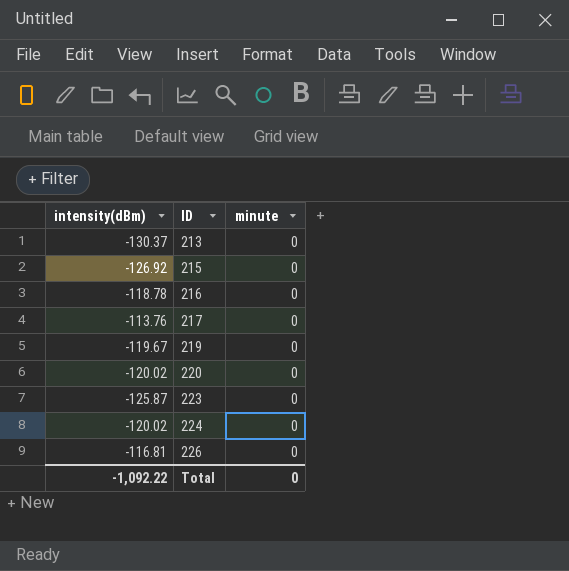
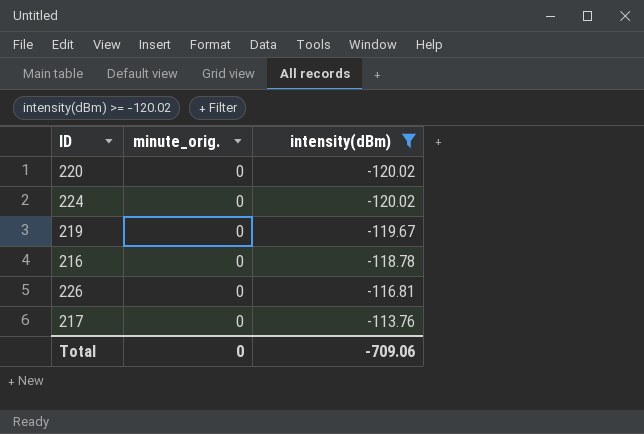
filter: none -> intensity(dBm) >= -120.02
row order: ID ascending -> intensity(dBm) ascending
column name: minute -> minute_orig.
column intensity(dBm) | position: 1 -> 3
Total | intensity(dBm): -1,092.22 -> -709.06

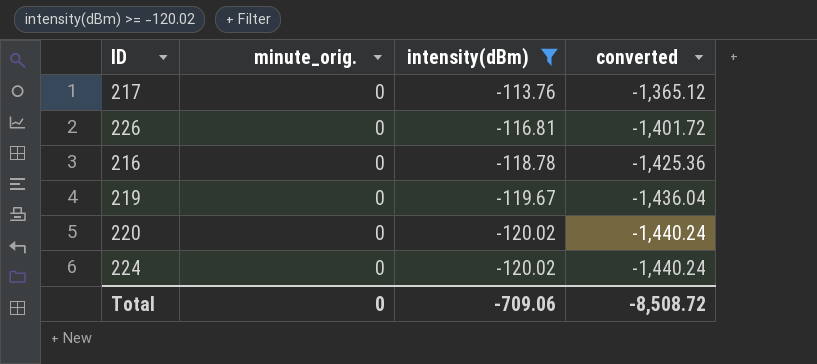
row order: intensity(dBm) ascending -> intensity(dBm) descending
column converted | formula: none -> [intensity(dBm)] * 12

